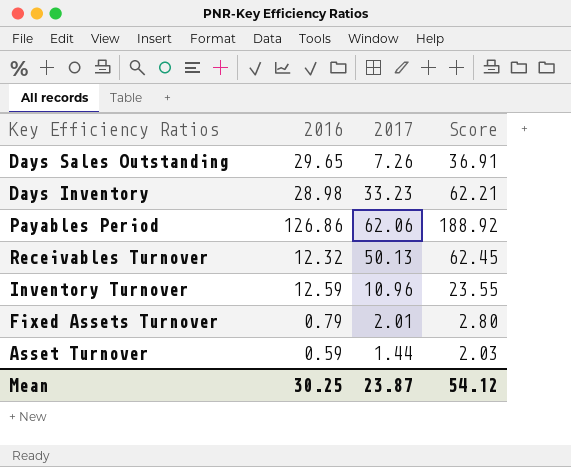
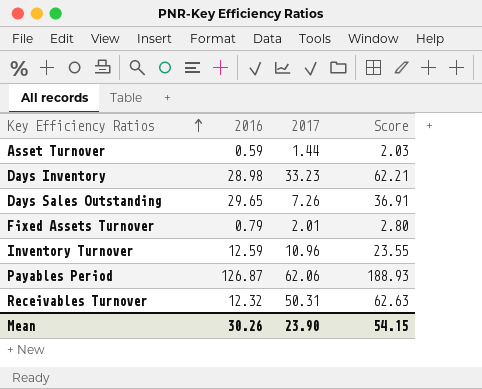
row order: none -> Key Efficiency Ratios ascending
Payables Period | 2016: 126.86 -> 126.87
Payables Period | Score: 188.92 -> 188.93
Receivables Turnover | 2017: 50.13 -> 50.31
Receivables Turnover | Score: 62.45 -> 62.63
Mean | 2016: 30.25 -> 30.26
Mean | 2017: 23.87 -> 23.90
Mean | Score: 54.12 -> 54.15

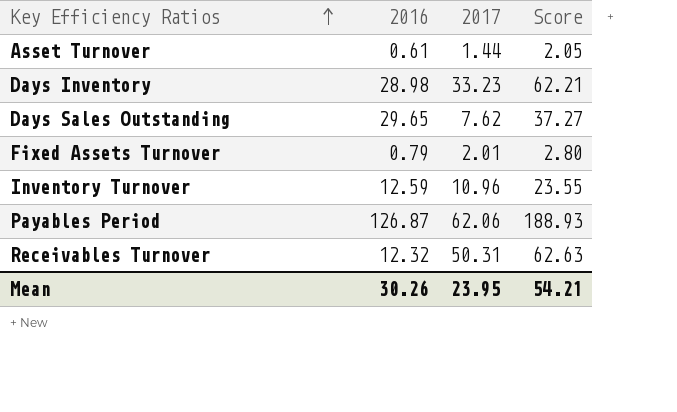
Asset Turnover | 2016: 0.59 -> 0.61
Asset Turnover | Score: 2.03 -> 2.05
Days Sales Outstanding | 2017: 7.26 -> 7.62
Days Sales Outstanding | Score: 36.91 -> 37.27
Mean | 2017: 23.90 -> 23.95
Mean | Score: 54.15 -> 54.21

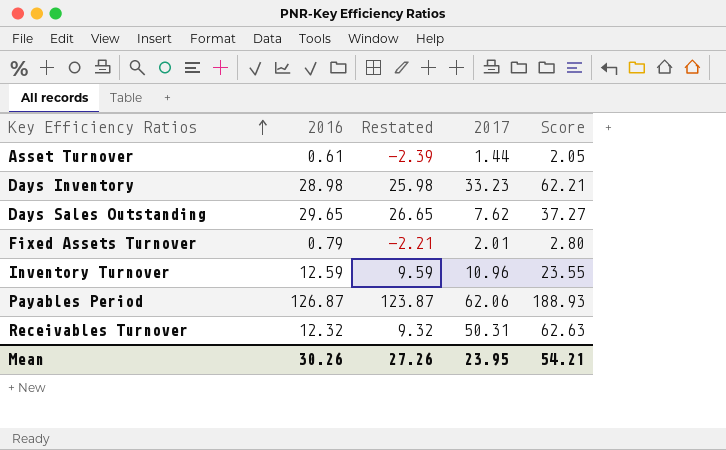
column Restated | formula: none -> [2016] - 3

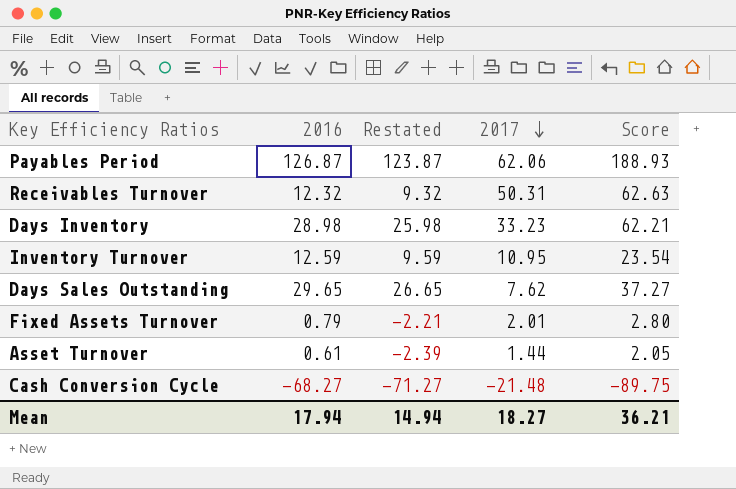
row order: Key Efficiency Ratios ascending -> 2017 descending
Inventory Turnover | 2017: 10.96 -> 10.95
Inventory Turnover | Score: 23.55 -> 23.54
row Cash Conversion Cycle: none -> -68.27 | -71.27 | -21.48 | -89.75
Mean | 2016: 30.26 -> 17.94
Mean | Restated: 27.26 -> 14.94
Mean | 2017: 23.95 -> 18.27
Mean | Score: 54.21 -> 36.21

